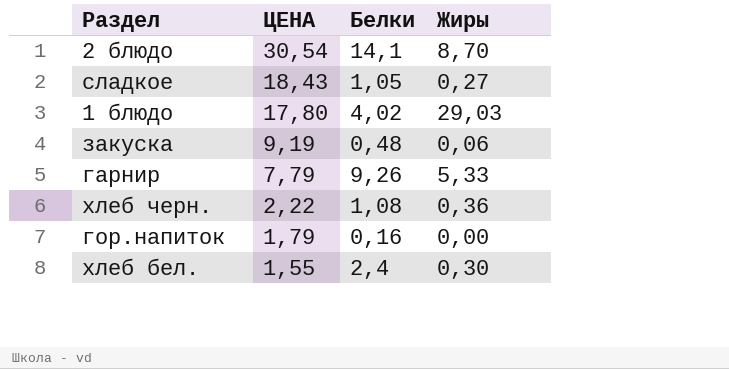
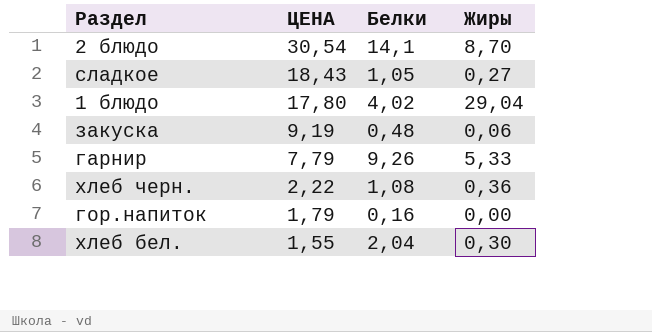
1 блюдо | Жиры: 29,03 -> 29,04
хлеб бел. | Белки: 2,4 -> 2,04

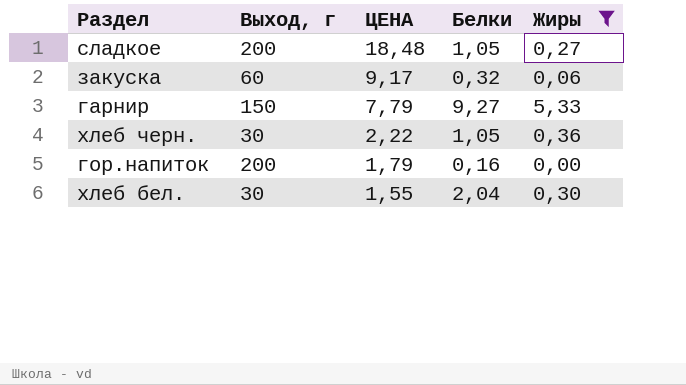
filter: none -> Жиры <= 5,33
column Выход, г | position: none -> 2
сладкое | ЦЕНА: 18,43 -> 18,48
закуска | ЦЕНА: 9,19 -> 9,17
закуска | Белки: 0,48 -> 0,32
гарнир | Белки: 9,26 -> 9,27
хлеб черн. | Белки: 1,08 -> 1,05

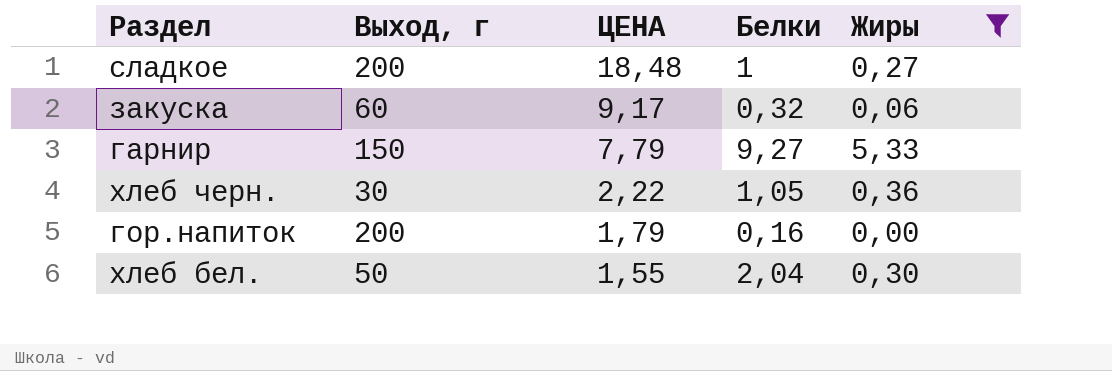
сладкое | Белки: 1,05 -> 1
хлеб бел. | Выход, г: 30 -> 50

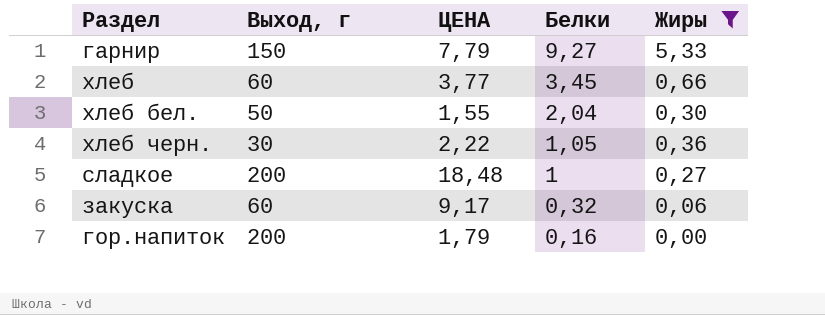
row order: ЦЕНА descending -> Белки descending
row хлеб: none -> 60 | 3,77 | 3,45 | 0,66

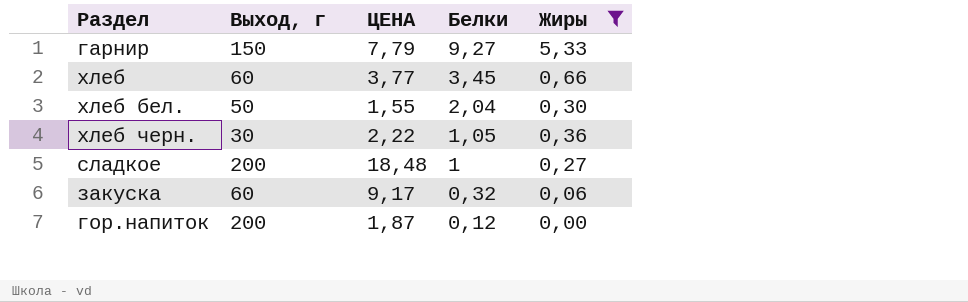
гор.напиток | ЦЕНА: 1,79 -> 1,87
гор.напиток | Белки: 0,16 -> 0,12

